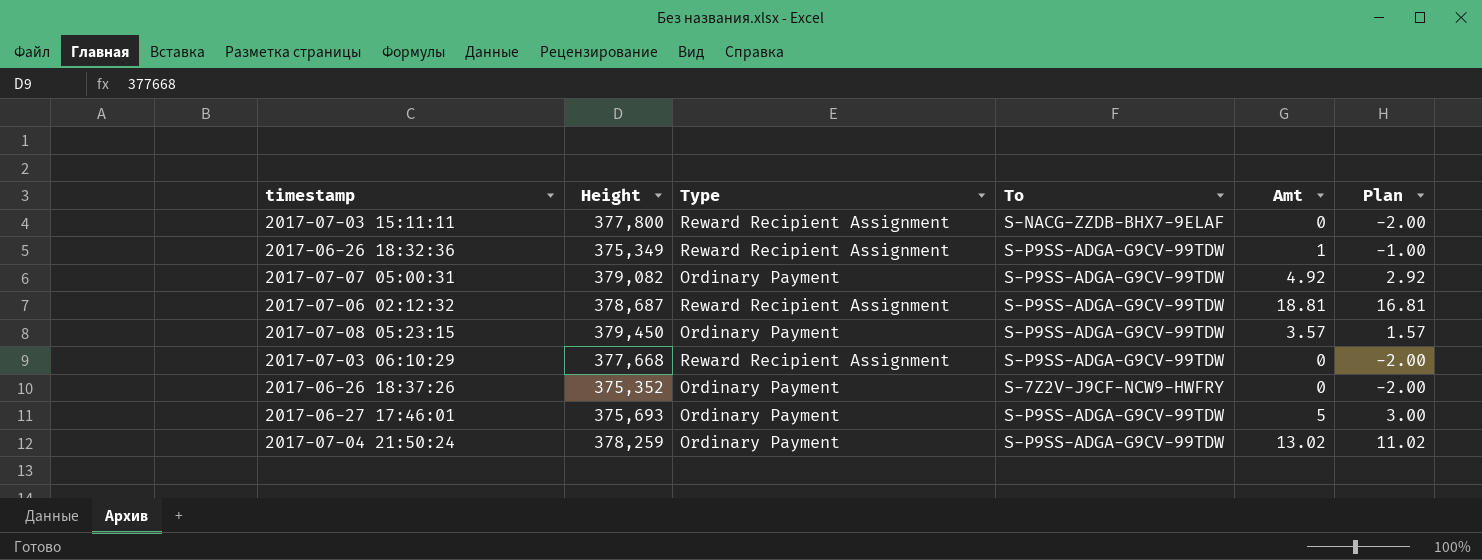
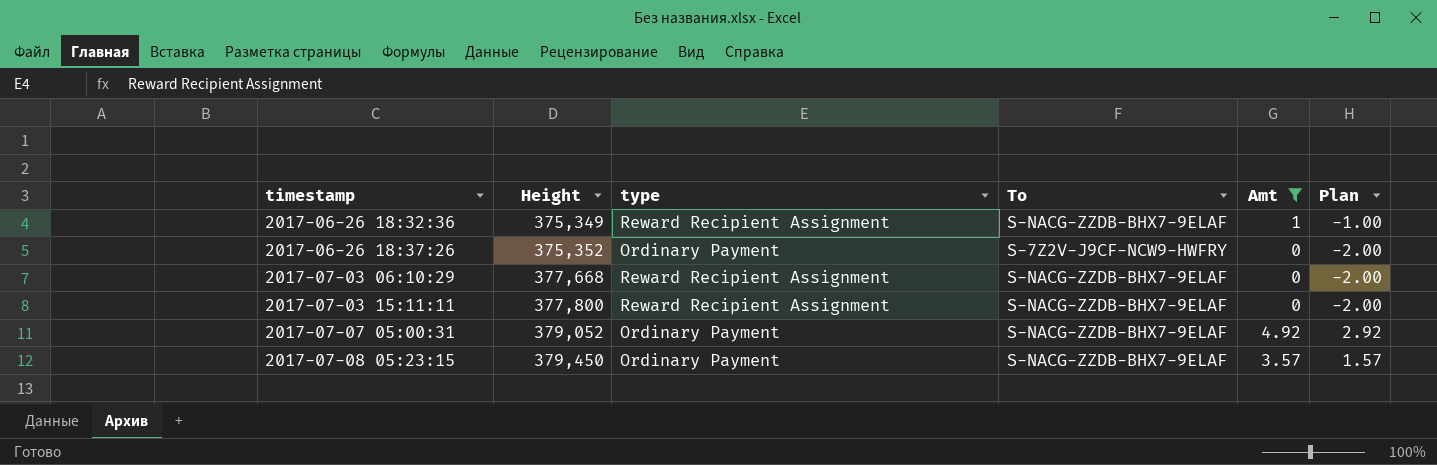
filter: none -> Amt <= 4.92
row order: none -> timestamp ascending
column name: Type -> type
2017-06-26 18:32:36 | To: S-P9SS-ADGA-G9CV-99TDW -> S-NACG-ZZDB-BHX7-9ELAF
2017-07-03 06:10:29 | To: S-P9SS-ADGA-G9CV-99TDW -> S-NACG-ZZDB-BHX7-9ELAF
2017-07-07 05:00:31 | Height: 379,082 -> 379,052
2017-07-07 05:00:31 | To: S-P9SS-ADGA-G9CV-99TDW -> S-NACG-ZZDB-BHX7-9ELAF
2017-07-08 05:23:15 | To: S-P9SS-ADGA-G9CV-99TDW -> S-NACG-ZZDB-BHX7-9ELAF

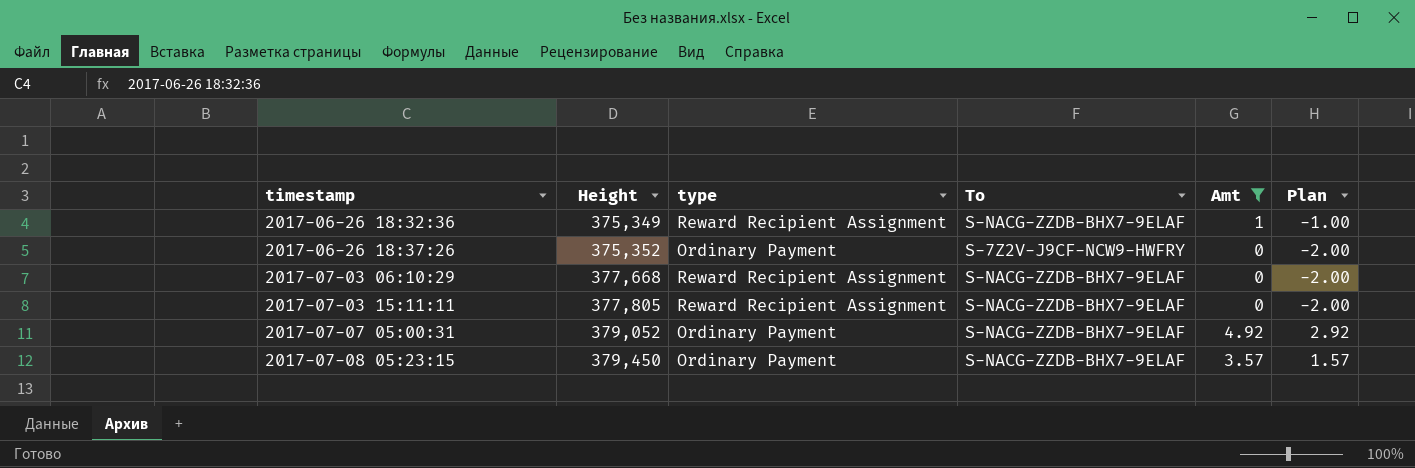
2017-07-03 15:11:11 | Height: 377,800 -> 377,805

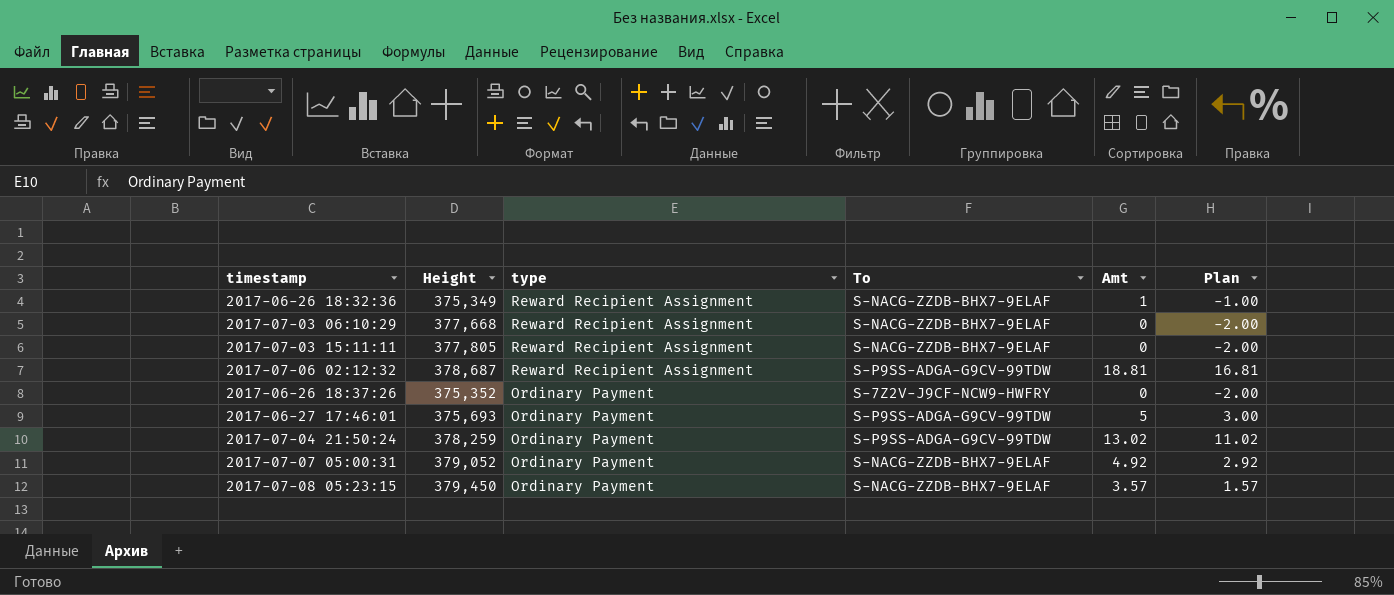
filter: Amt <= 4.92 -> none
row order: timestamp ascending -> type descending

